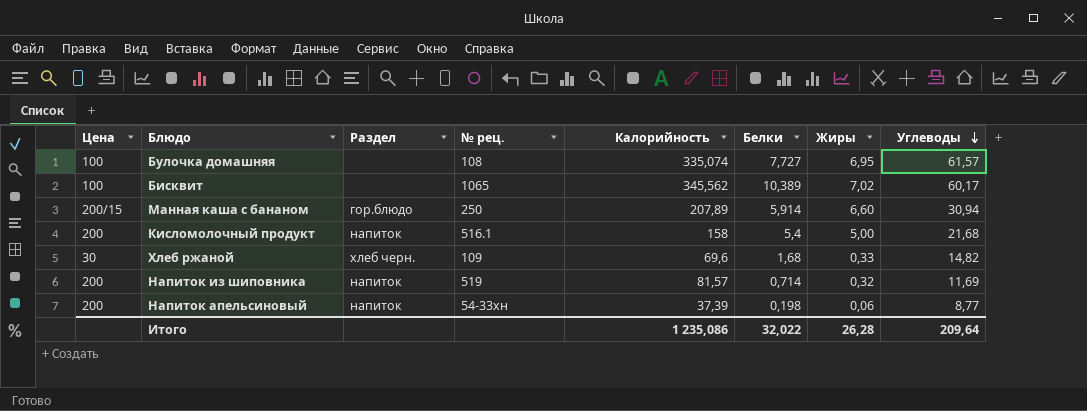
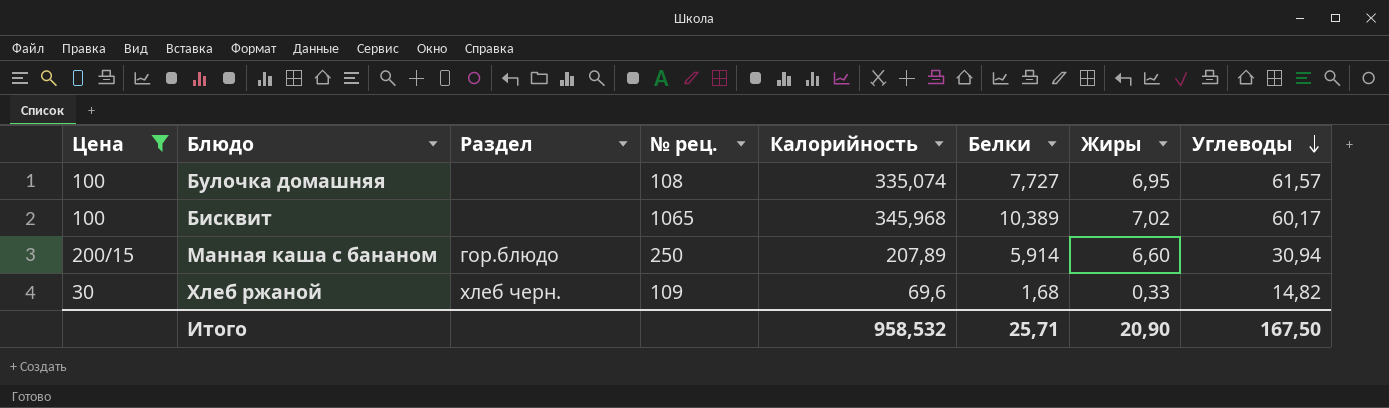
filter: none -> Цена != 200
Бисквит | Калорийность: 345,562 -> 345,968
Итого | Калорийность: 1 235,086 -> 958,532
Итого | Белки: 32,022 -> 25,71
Итого | Жиры: 26,28 -> 20,90
Итого | Углеводы: 209,64 -> 167,50

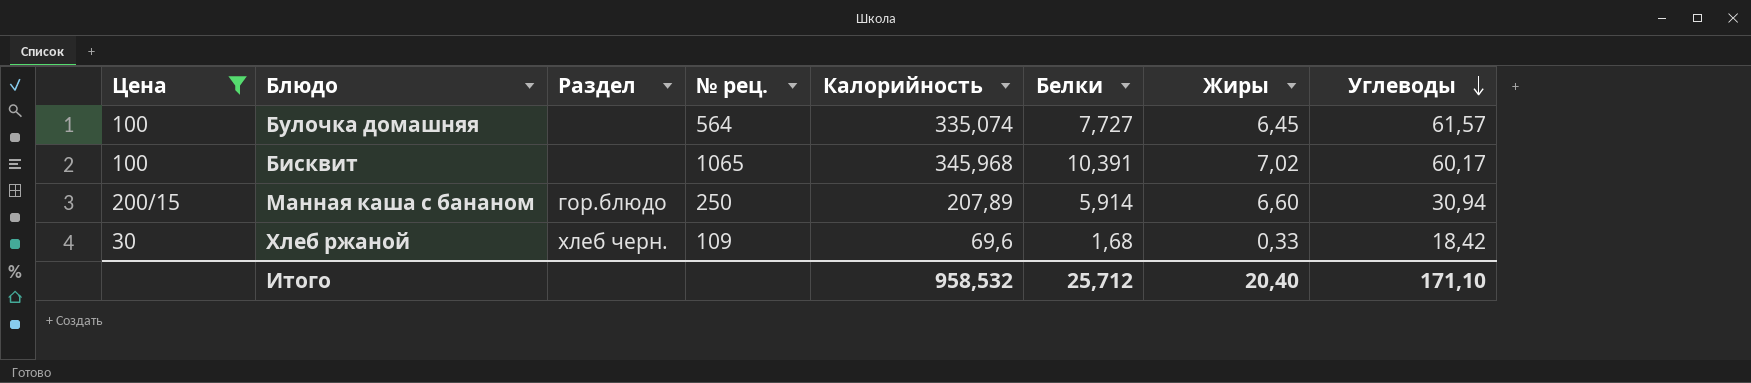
Булочка домашняя | № рец.: 108 -> 564
Булочка домашняя | Жиры: 6,95 -> 6,45
Бисквит | Белки: 10,389 -> 10,391
Хлеб ржаной | Углеводы: 14,82 -> 18,42
Итого | Белки: 25,71 -> 25,712
Итого | Жиры: 20,90 -> 20,40
Итого | Углеводы: 167,50 -> 171,10

